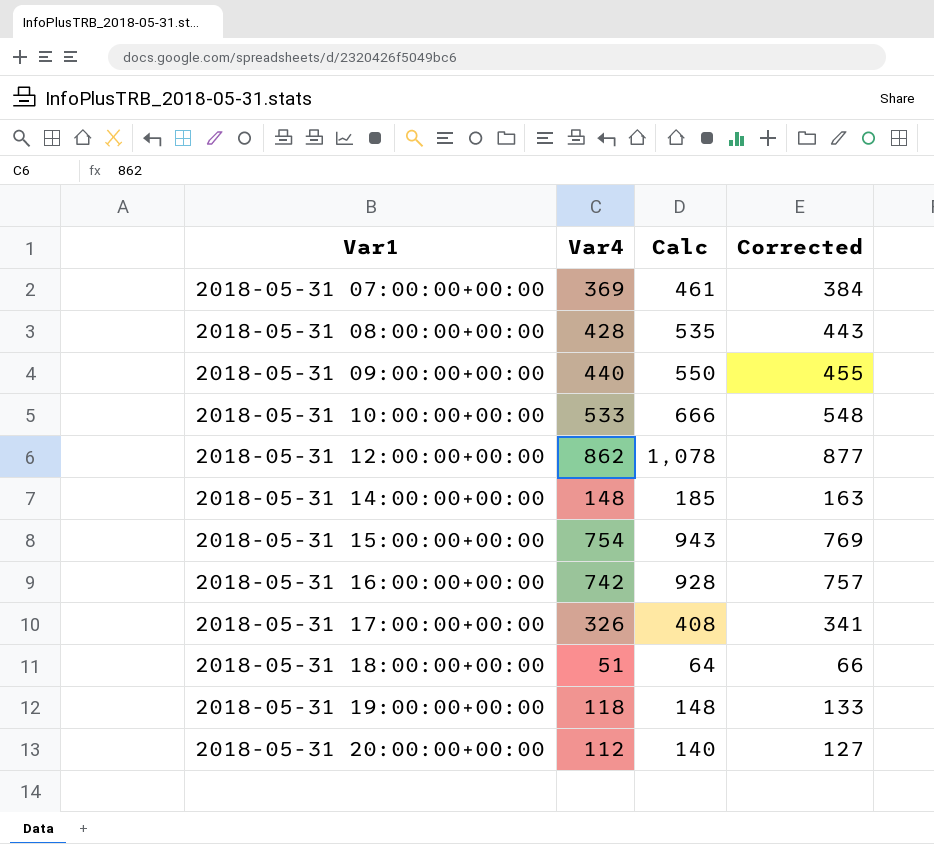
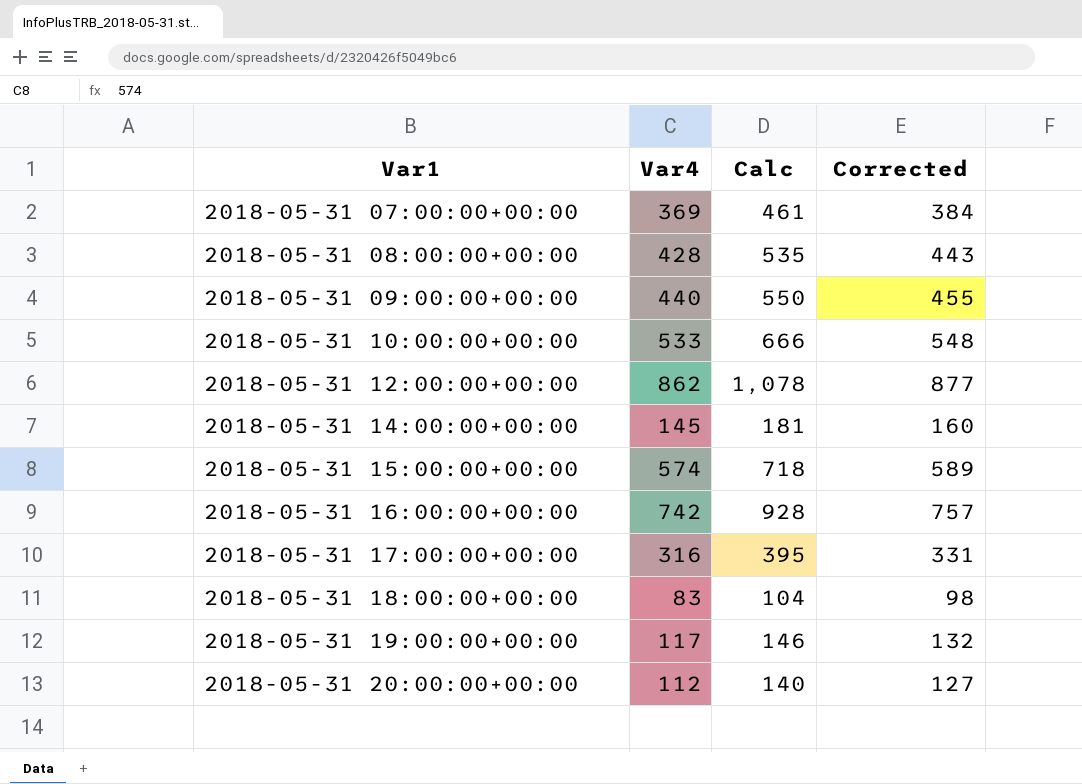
2018-05-31 14:00:00+00:00 | Var4: 148 -> 145
2018-05-31 14:00:00+00:00 | Calc: 185 -> 181
2018-05-31 14:00:00+00:00 | Corrected: 163 -> 160
2018-05-31 15:00:00+00:00 | Var4: 754 -> 574
2018-05-31 15:00:00+00:00 | Calc: 943 -> 718
2018-05-31 15:00:00+00:00 | Corrected: 769 -> 589
2018-05-31 17:00:00+00:00 | Var4: 326 -> 316
2018-05-31 17:00:00+00:00 | Calc: 408 -> 395
2018-05-31 17:00:00+00:00 | Corrected: 341 -> 331
2018-05-31 18:00:00+00:00 | Var4: 51 -> 83
2018-05-31 18:00:00+00:00 | Calc: 64 -> 104
2018-05-31 18:00:00+00:00 | Corrected: 66 -> 98
2018-05-31 19:00:00+00:00 | Var4: 118 -> 117
2018-05-31 19:00:00+00:00 | Calc: 148 -> 146
2018-05-31 19:00:00+00:00 | Corrected: 133 -> 132

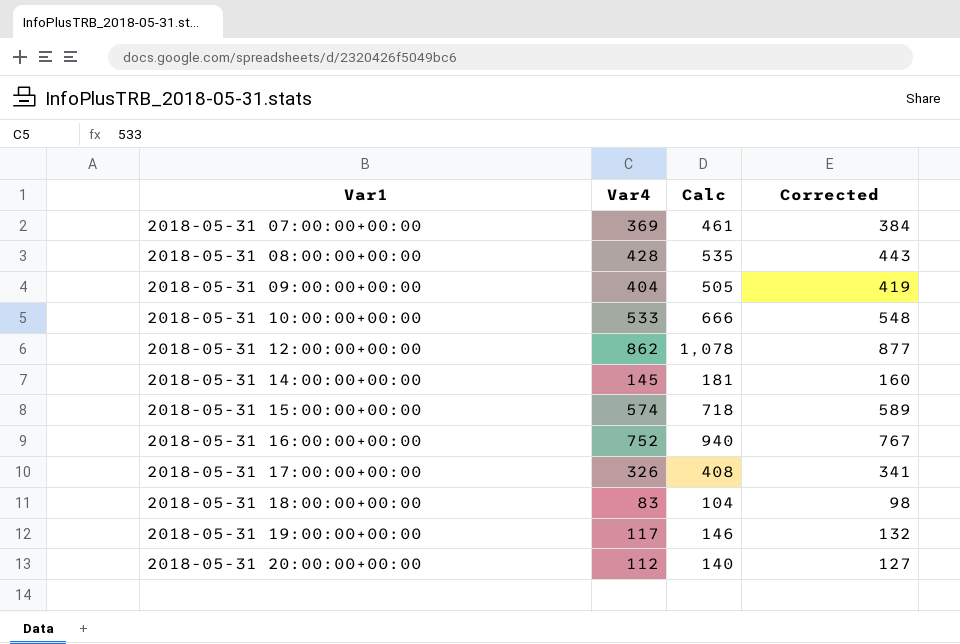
2018-05-31 09:00:00+00:00 | Var4: 440 -> 404
2018-05-31 09:00:00+00:00 | Calc: 550 -> 505
2018-05-31 09:00:00+00:00 | Corrected: 455 -> 419
2018-05-31 16:00:00+00:00 | Var4: 742 -> 752
2018-05-31 16:00:00+00:00 | Calc: 928 -> 940
2018-05-31 16:00:00+00:00 | Corrected: 757 -> 767
2018-05-31 17:00:00+00:00 | Var4: 316 -> 326
2018-05-31 17:00:00+00:00 | Calc: 395 -> 408
2018-05-31 17:00:00+00:00 | Corrected: 331 -> 341

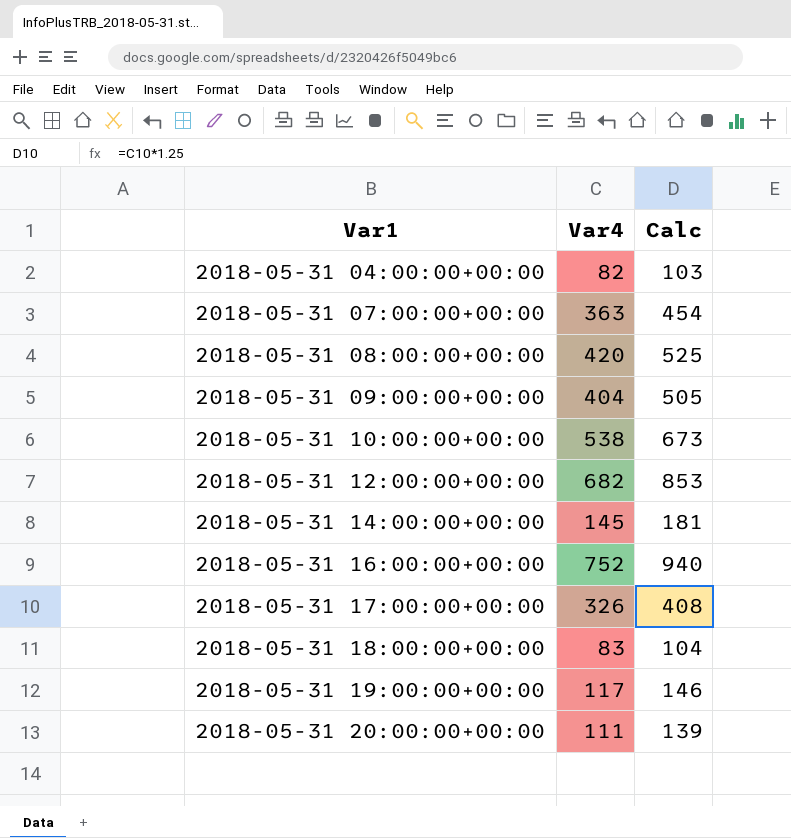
column Corrected | formula: [Var4] + 15 -> none
row 2018-05-31 15:00:00+00:00: 574 | 718 | 589 -> none
row 2018-05-31 04:00:00+00:00: none -> 82 | 103
2018-05-31 07:00:00+00:00 | Var4: 369 -> 363
2018-05-31 07:00:00+00:00 | Calc: 461 -> 454
2018-05-31 08:00:00+00:00 | Var4: 428 -> 420
2018-05-31 08:00:00+00:00 | Calc: 535 -> 525
2018-05-31 10:00:00+00:00 | Var4: 533 -> 538
2018-05-31 10:00:00+00:00 | Calc: 666 -> 673
2018-05-31 12:00:00+00:00 | Var4: 862 -> 682
2018-05-31 12:00:00+00:00 | Calc: 1,078 -> 853
2018-05-31 20:00:00+00:00 | Var4: 112 -> 111
2018-05-31 20:00:00+00:00 | Calc: 140 -> 139

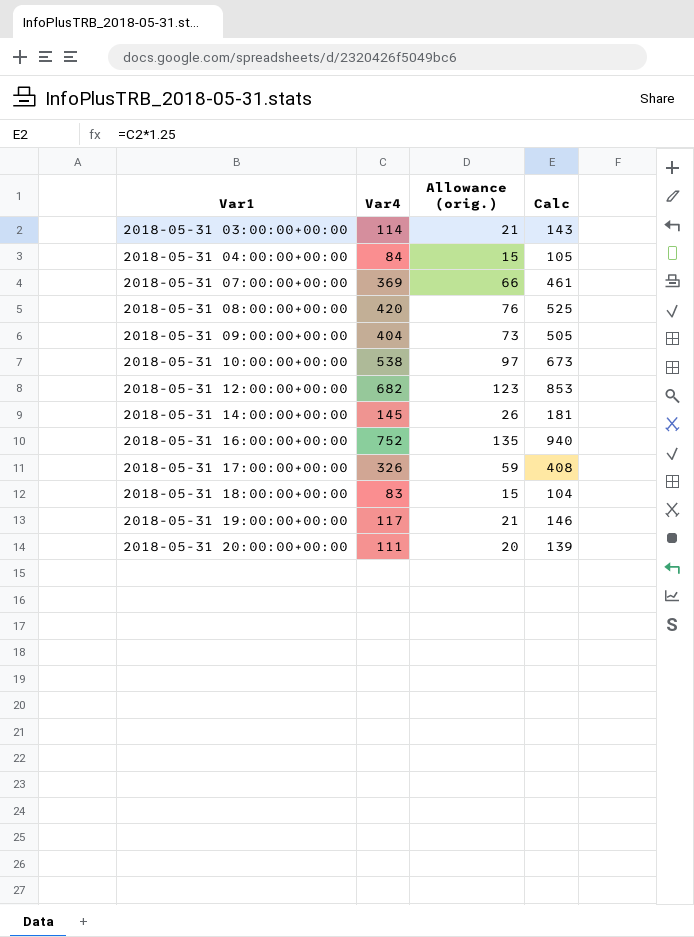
column Allowance (orig.) | formula: none -> [Var4] * 0.18
row 2018-05-31 03:00:00+00:00: none -> 114 | 21 | 143
2018-05-31 04:00:00+00:00 | Var4: 82 -> 84
2018-05-31 04:00:00+00:00 | Calc: 103 -> 105
2018-05-31 07:00:00+00:00 | Var4: 363 -> 369
2018-05-31 07:00:00+00:00 | Calc: 454 -> 461

